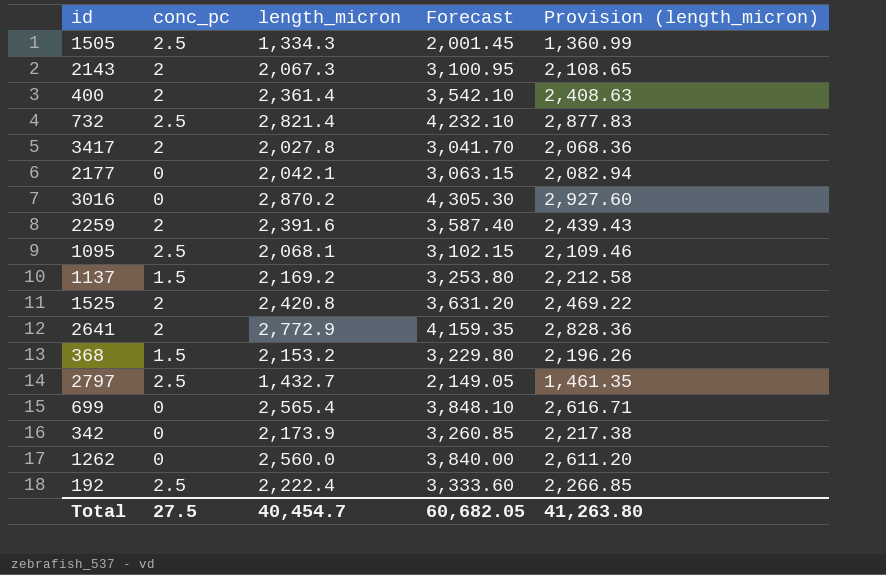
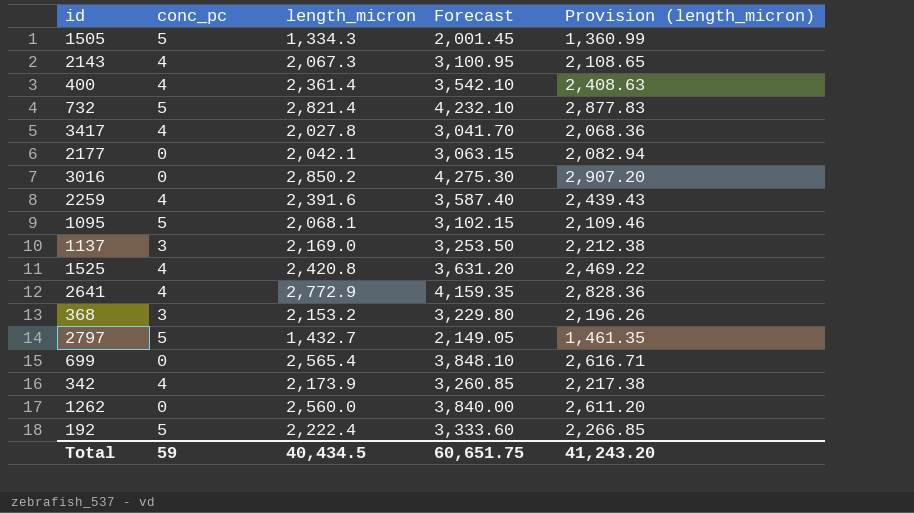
1505 | conc_pc: 2.5 -> 5
2143 | conc_pc: 2 -> 4
400 | conc_pc: 2 -> 4
732 | conc_pc: 2.5 -> 5
3417 | conc_pc: 2 -> 4
3016 | length_micron: 2,870.2 -> 2,850.2
3016 | Forecast: 4,305.30 -> 4,275.30
3016 | Provision (length_micron): 2,927.60 -> 2,907.20
2259 | conc_pc: 2 -> 4
1095 | conc_pc: 2.5 -> 5
1137 | conc_pc: 1.5 -> 3
1137 | length_micron: 2,169.2 -> 2,169.0
1137 | Forecast: 3,253.80 -> 3,253.50
1137 | Provision (length_micron): 2,212.58 -> 2,212.38
1525 | conc_pc: 2 -> 4
2641 | conc_pc: 2 -> 4
368 | conc_pc: 1.5 -> 3
2797 | conc_pc: 2.5 -> 5
342 | conc_pc: 0 -> 4
192 | conc_pc: 2.5 -> 5
Total | conc_pc: 27.5 -> 59
Total | length_micron: 40,454.7 -> 40,434.5
Total | Forecast: 60,682.05 -> 60,651.75
Total | Provision (length_micron): 41,263.80 -> 41,243.20

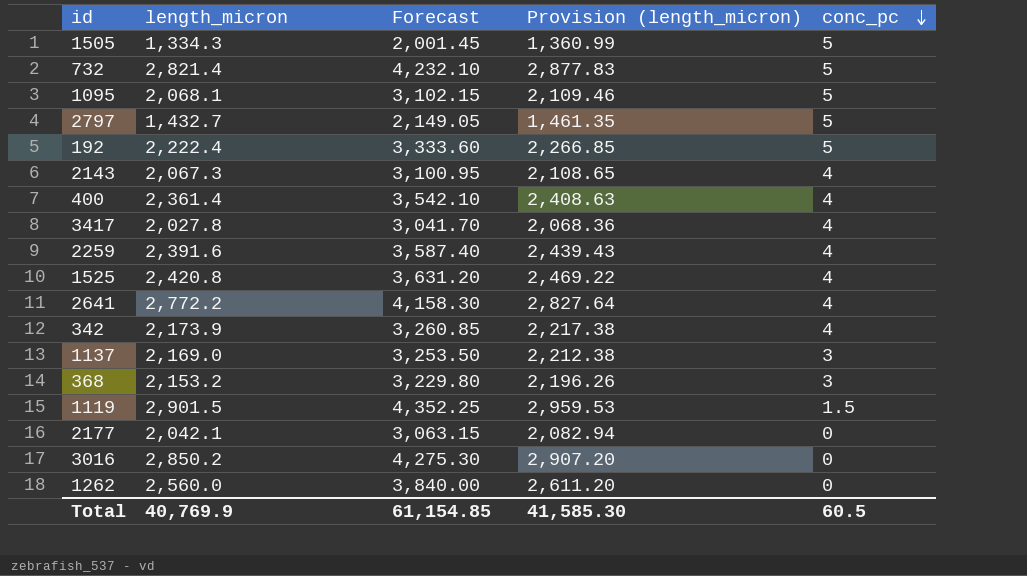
row order: none -> conc_pc descending
column conc_pc | position: 2 -> 5
row 699: 0 | 2,565.4 | 3,848.10 | 2,616.71 -> none
2641 | length_micron: 2,772.9 -> 2,772.2
2641 | Forecast: 4,159.35 -> 4,158.30
2641 | Provision (length_micron): 2,828.36 -> 2,827.64
row 1119: none -> 2,901.5 | 4,352.25 | 2,959.53 | 1.5
Total | length_micron: 40,434.5 -> 40,769.9
Total | Forecast: 60,651.75 -> 61,154.85
Total | Provision (length_micron): 41,243.20 -> 41,585.30
Total | conc_pc: 59 -> 60.5

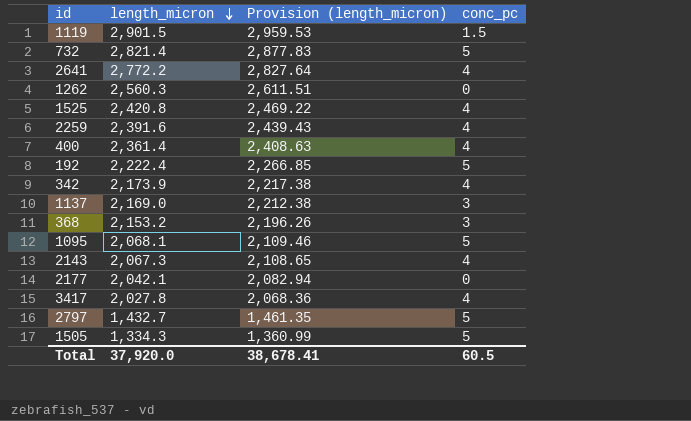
row order: conc_pc descending -> length_micron descending
column Forecast | formula: [length_micron] * 1.5 -> none
row 3016: 2,850.2 | 4,275.30 | 2,907.20 | 0 -> none
1262 | length_micron: 2,560.0 -> 2,560.3
1262 | Provision (length_micron): 2,611.20 -> 2,611.51
Total | length_micron: 40,769.9 -> 37,920.0
Total | Provision (length_micron): 41,585.30 -> 38,678.41

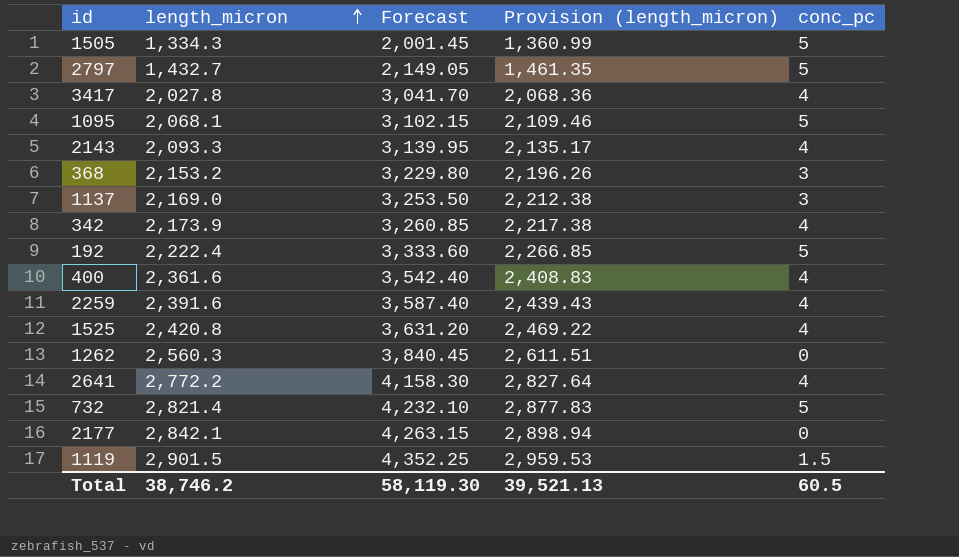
row order: length_micron descending -> length_micron ascending
column Forecast | formula: none -> [length_micron] * 1.5
2143 | length_micron: 2,067.3 -> 2,093.3
2143 | Provision (length_micron): 2,108.65 -> 2,135.17
400 | length_micron: 2,361.4 -> 2,361.6
400 | Provision (length_micron): 2,408.63 -> 2,408.83
2177 | length_micron: 2,042.1 -> 2,842.1
2177 | Provision (length_micron): 2,082.94 -> 2,898.94
Total | length_micron: 37,920.0 -> 38,746.2
Total | Provision (length_micron): 38,678.41 -> 39,521.13

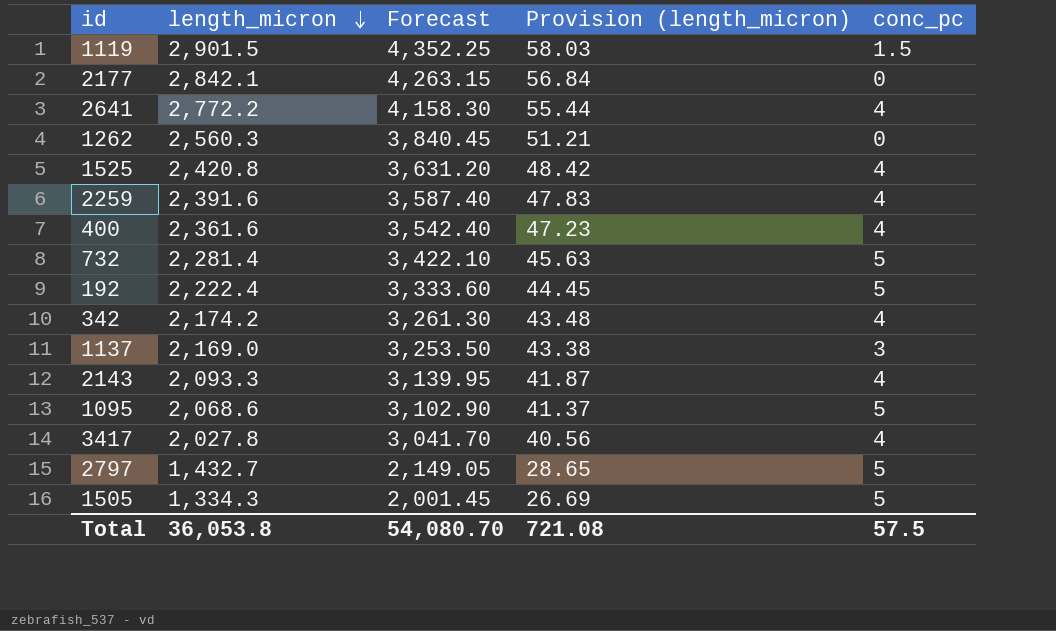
row order: length_micron ascending -> length_micron descending
column Provision (length_micron) | formula: [length_micron] * 1.02 -> [length_micron] * 0.02
row 368: 2,153.2 | 3,229.80 | 2,196.26 | 3 -> none
732 | length_micron: 2,821.4 -> 2,281.4
732 | Forecast: 4,232.10 -> 3,422.10
342 | length_micron: 2,173.9 -> 2,174.2
342 | Forecast: 3,260.85 -> 3,261.30
1095 | length_micron: 2,068.1 -> 2,068.6
1095 | Forecast: 3,102.15 -> 3,102.90
Total | length_micron: 38,746.2 -> 36,053.8
Total | Forecast: 58,119.30 -> 54,080.70
Total | Provision (length_micron): 39,521.13 -> 721.08
Total | conc_pc: 60.5 -> 57.5

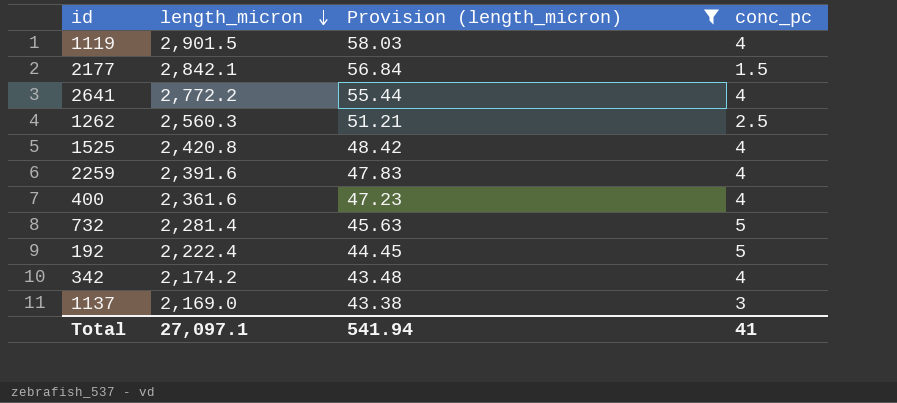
filter: none -> Provision (length_micron) >= 43.38
column Forecast | formula: [length_micron] * 1.5 -> none
1119 | conc_pc: 1.5 -> 4
2177 | conc_pc: 0 -> 1.5
1262 | conc_pc: 0 -> 2.5
Total | length_micron: 36,053.8 -> 27,097.1
Total | Provision (length_micron): 721.08 -> 541.94
Total | conc_pc: 57.5 -> 41

